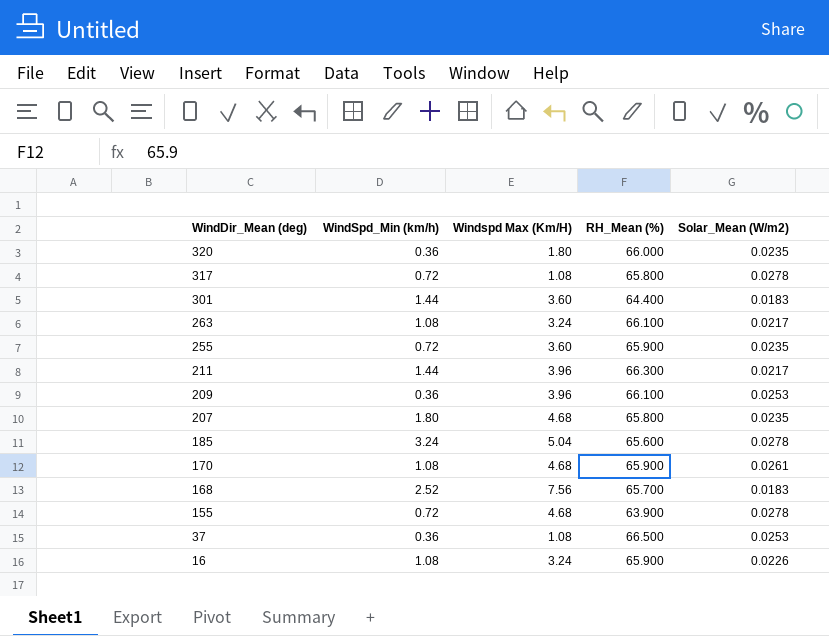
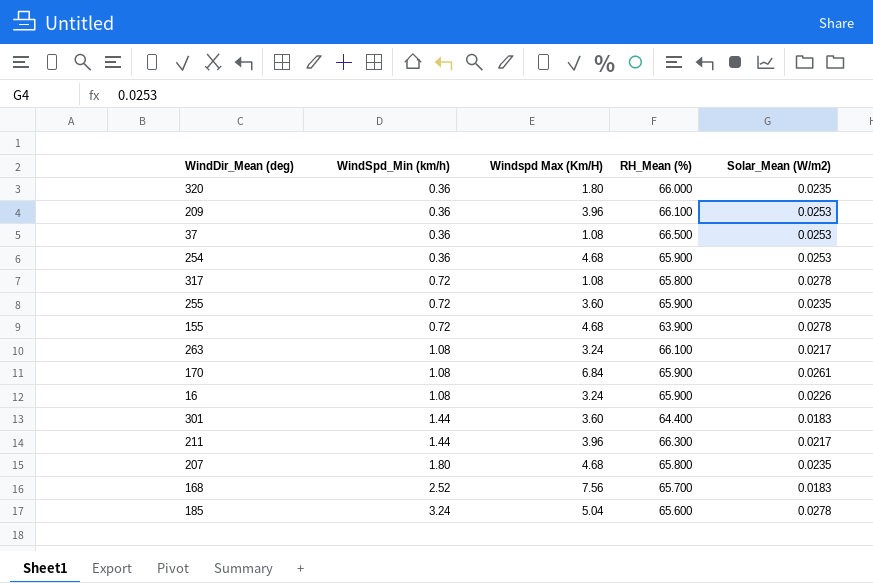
row order: WindDir_Mean (deg) descending -> WindSpd_Min (km/h) ascending
row 254: none -> 0.36 | 4.68 | 65.900 | 0.0253
170 | Windspd Max (Km/H): 4.68 -> 6.84

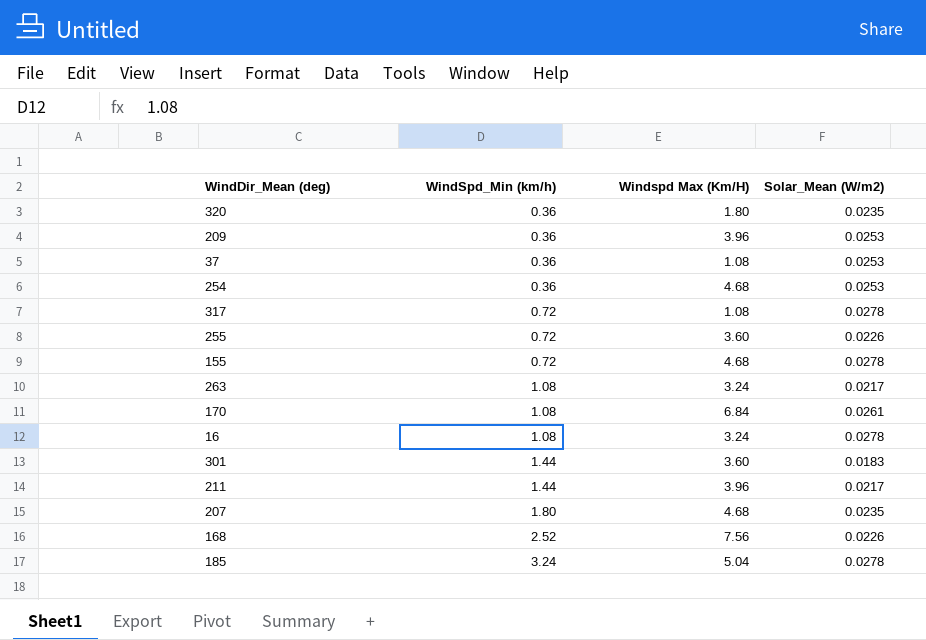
column RH_Mean (%) | position: 4 -> none
255 | Solar_Mean (W/m2): 0.0235 -> 0.0226
16 | Solar_Mean (W/m2): 0.0226 -> 0.0278
168 | Solar_Mean (W/m2): 0.0183 -> 0.0226

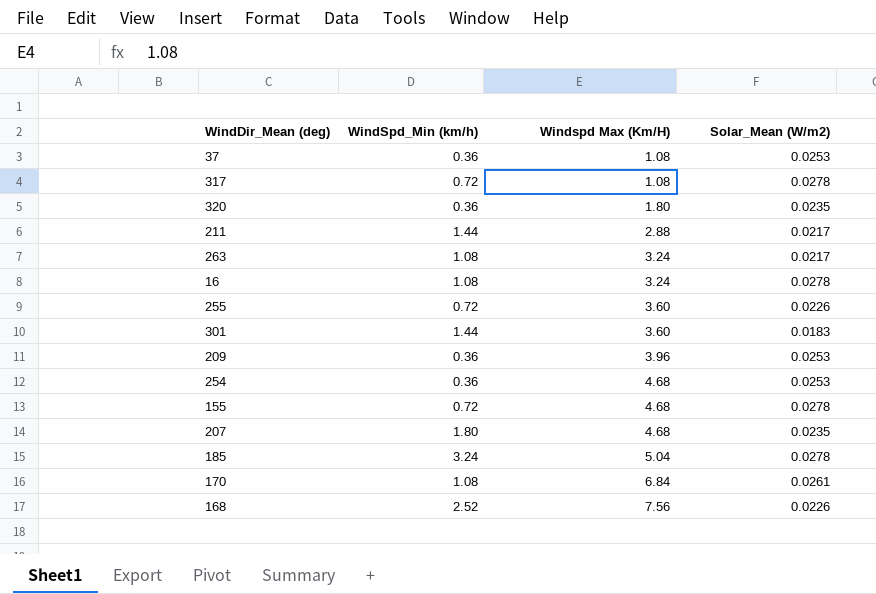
row order: WindSpd_Min (km/h) ascending -> Windspd Max (Km/H) ascending
211 | Windspd Max (Km/H): 3.96 -> 2.88

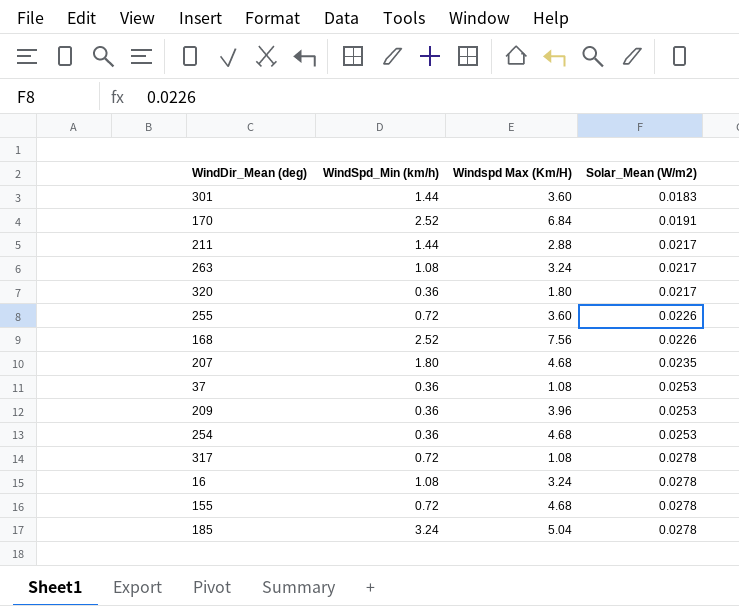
row order: Windspd Max (Km/H) ascending -> Solar_Mean (W/m2) ascending
170 | WindSpd_Min (km/h): 1.08 -> 2.52
170 | Solar_Mean (W/m2): 0.0261 -> 0.0191
320 | Solar_Mean (W/m2): 0.0235 -> 0.0217

